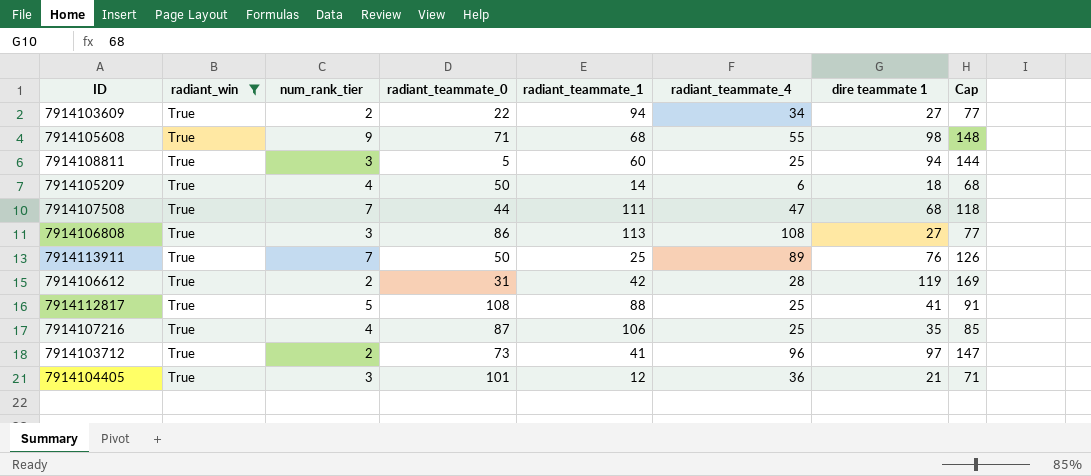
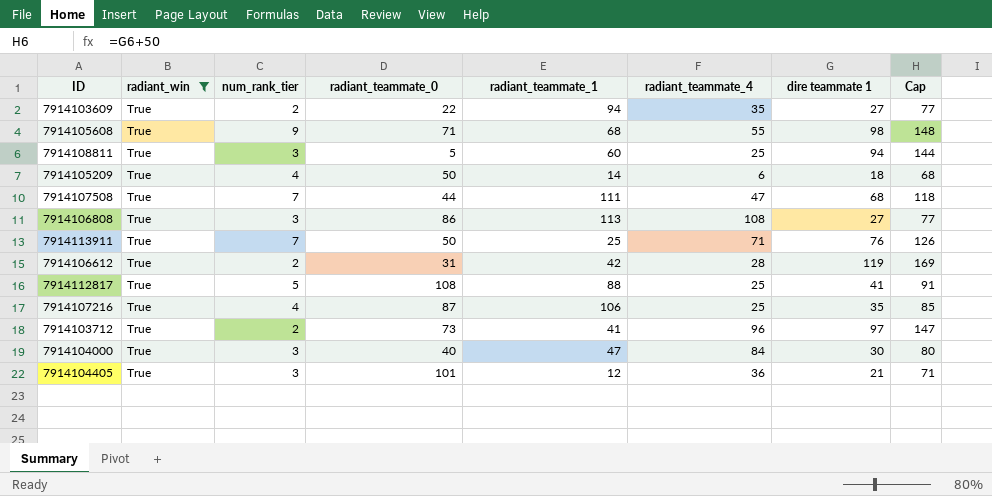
7914103609 | radiant_teammate_4: 34 -> 35
7914113911 | radiant_teammate_4: 89 -> 71
row 7914104000: none -> True | 3 | 40 | 47 | 84 | 30 | 80

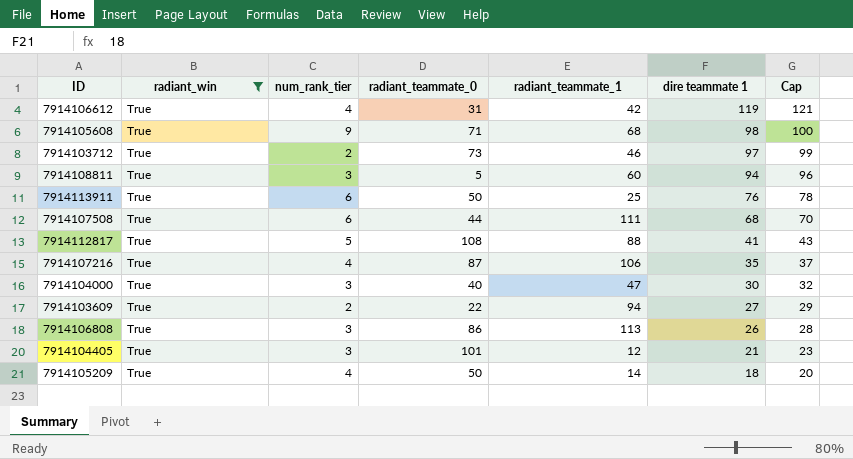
row order: none -> dire teammate 1 descending
column radiant_teammate_4 | position: 6 -> none
column Cap | formula: [dire teammate 1] + 50 -> [dire teammate 1] + 2
7914106612 | num_rank_tier: 2 -> 4
7914103712 | radiant_teammate_1: 41 -> 46
7914113911 | num_rank_tier: 7 -> 6
7914107508 | num_rank_tier: 7 -> 6
7914106808 | dire teammate 1: 27 -> 26

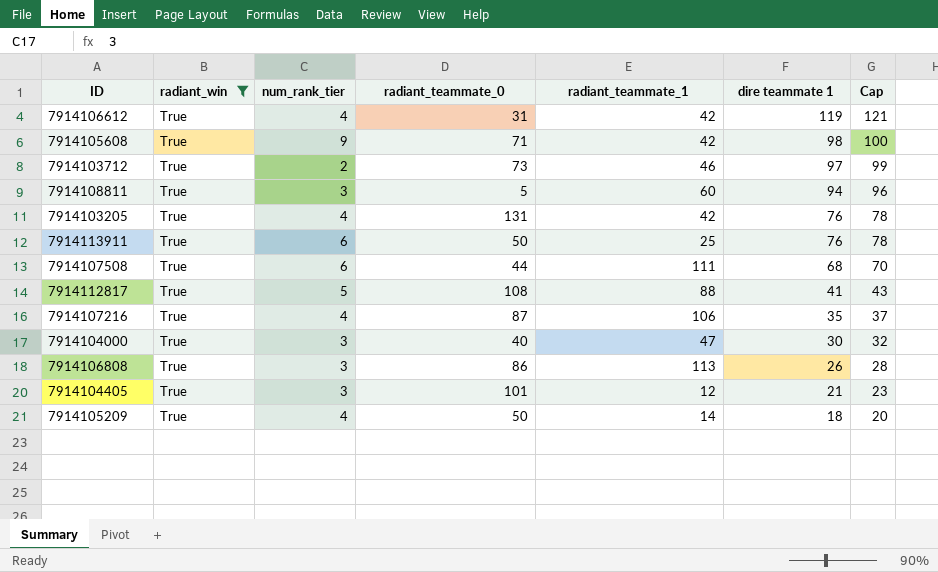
row 7914103609: True | 2 | 22 | 94 | 27 | 29 -> none
7914105608 | radiant_teammate_1: 68 -> 42
row 7914103205: none -> True | 4 | 131 | 42 | 76 | 78

